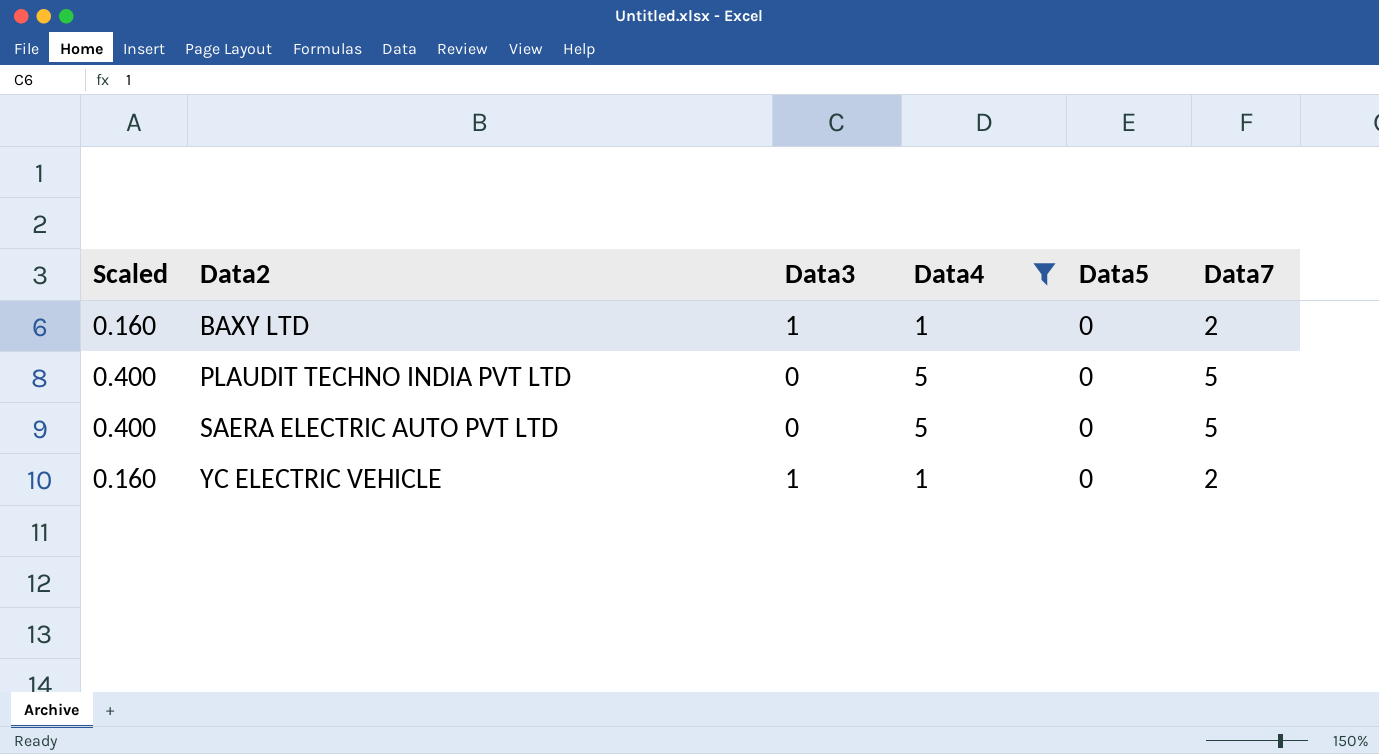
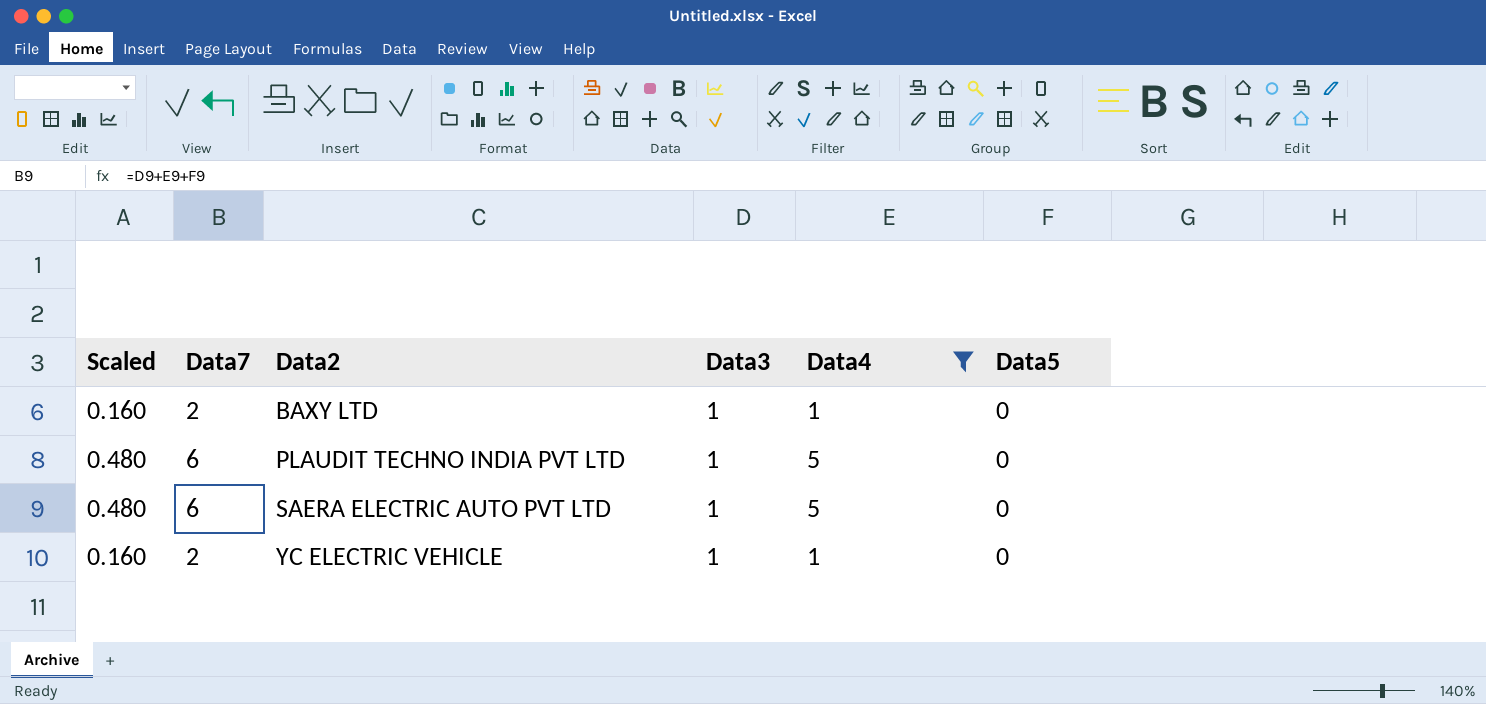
column Data7 | position: 6 -> 2
PLAUDIT TECHNO INDIA PVT LTD | Scaled: 0.400 -> 0.480
PLAUDIT TECHNO INDIA PVT LTD | Data7: 5 -> 6
PLAUDIT TECHNO INDIA PVT LTD | Data3: 0 -> 1
SAERA ELECTRIC AUTO PVT LTD | Scaled: 0.400 -> 0.480
SAERA ELECTRIC AUTO PVT LTD | Data7: 5 -> 6
SAERA ELECTRIC AUTO PVT LTD | Data3: 0 -> 1

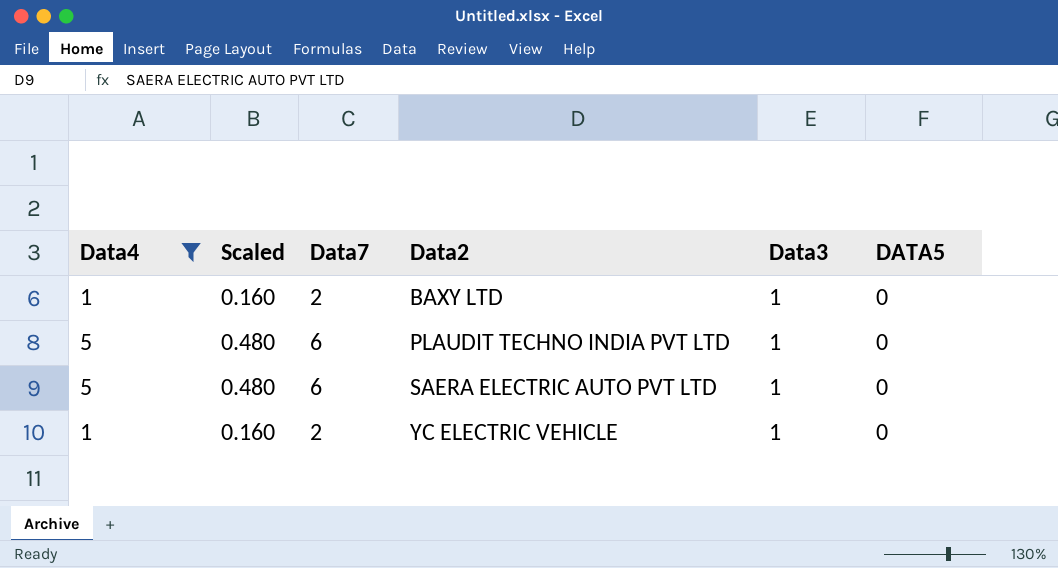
column Data4 | position: 5 -> 1
column name: Data5 -> DATA5

